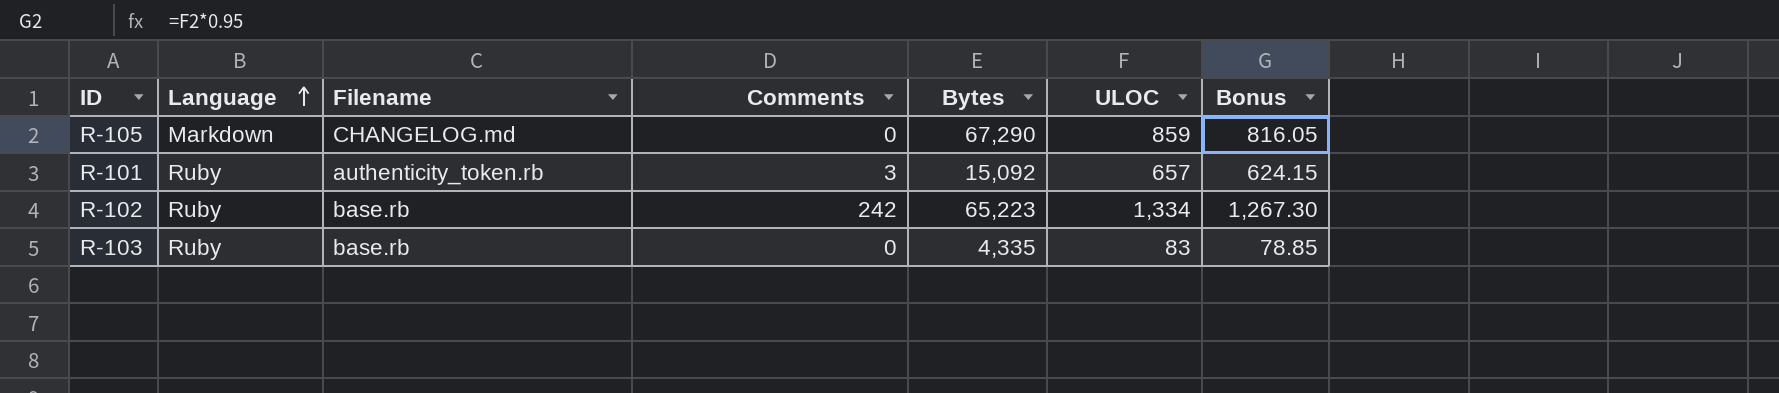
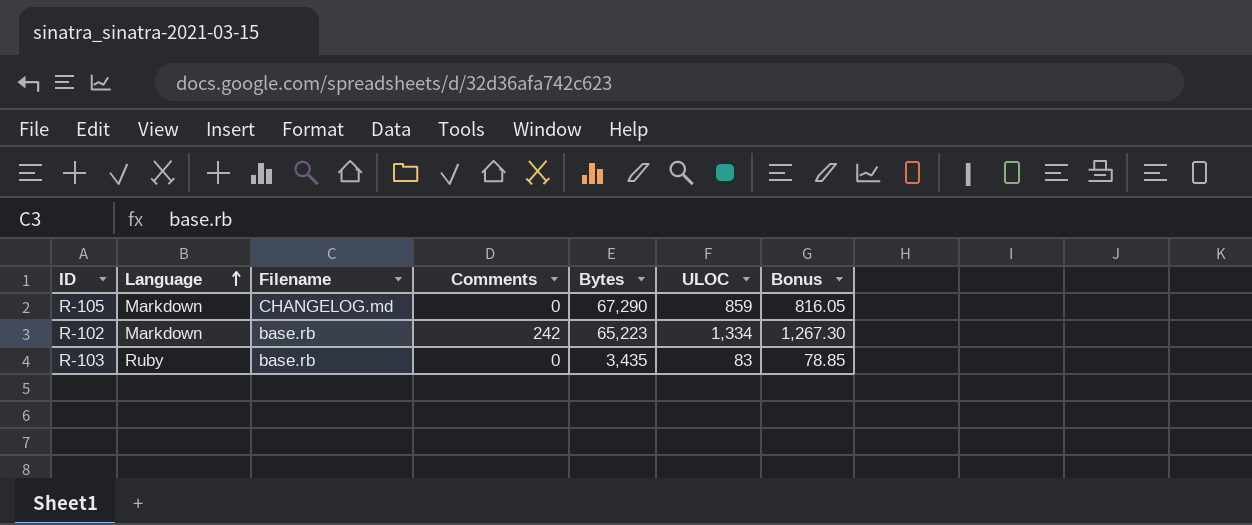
row R-101: Ruby | authenticity_token.rb | 3 | 15,092 | 657 | 624.15 -> none
R-102 | Language: Ruby -> Markdown
R-103 | Bytes: 4,335 -> 3,435

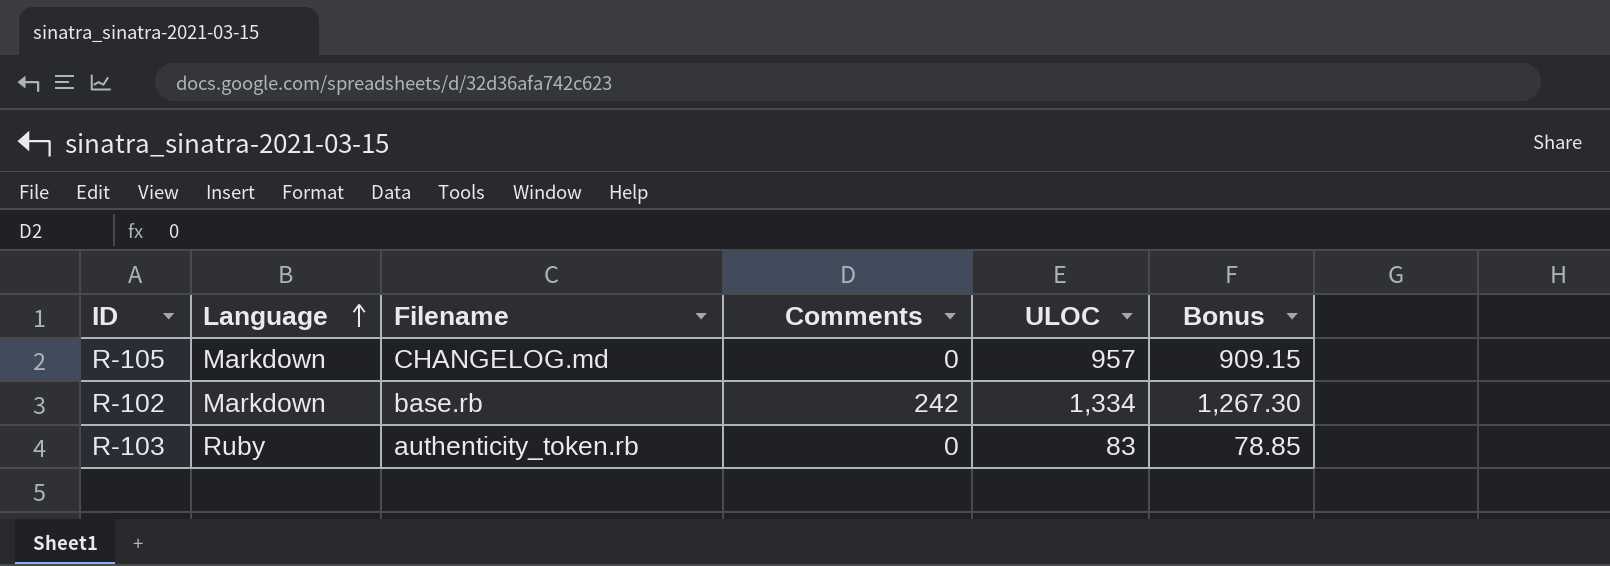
column Bytes | position: 5 -> none
R-105 | ULOC: 859 -> 957
R-105 | Bonus: 816.05 -> 909.15
R-103 | Filename: base.rb -> authenticity_token.rb

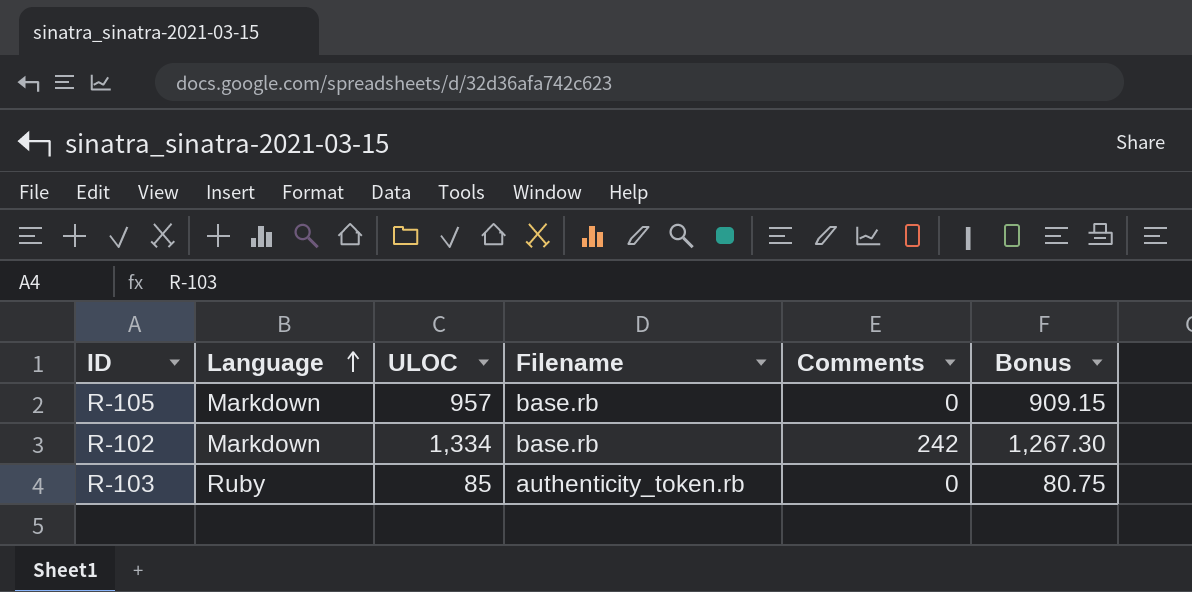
column ULOC | position: 5 -> 3
R-105 | Filename: CHANGELOG.md -> base.rb
R-103 | ULOC: 83 -> 85
R-103 | Bonus: 78.85 -> 80.75

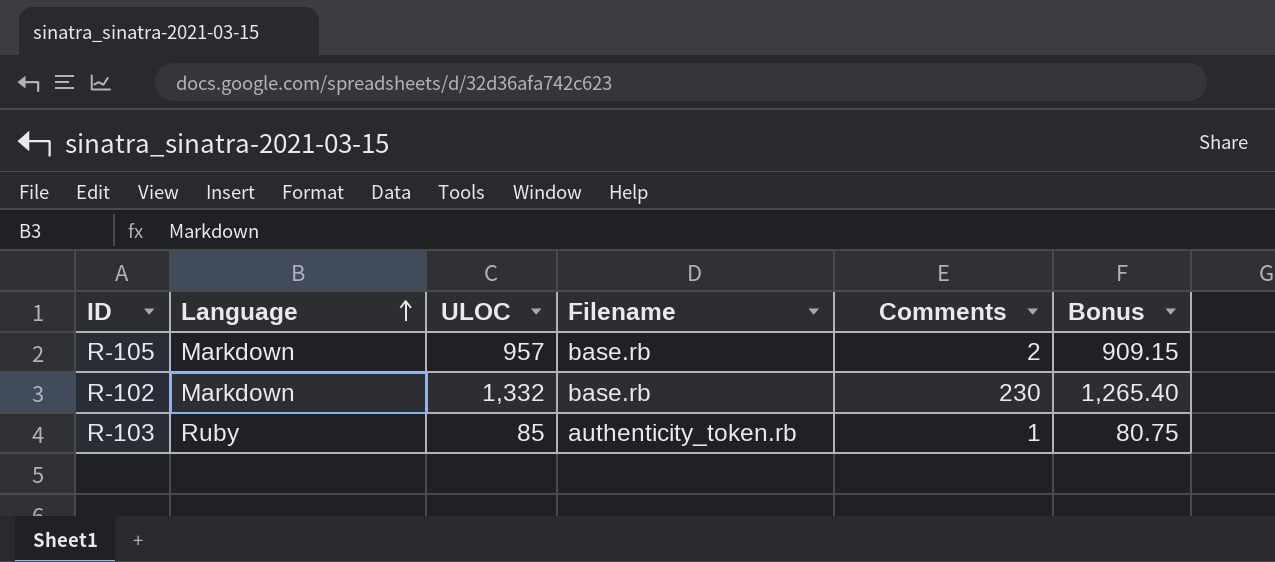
R-105 | Comments: 0 -> 2
R-102 | ULOC: 1,334 -> 1,332
R-102 | Comments: 242 -> 230
R-102 | Bonus: 1,267.30 -> 1,265.40
R-103 | Comments: 0 -> 1

